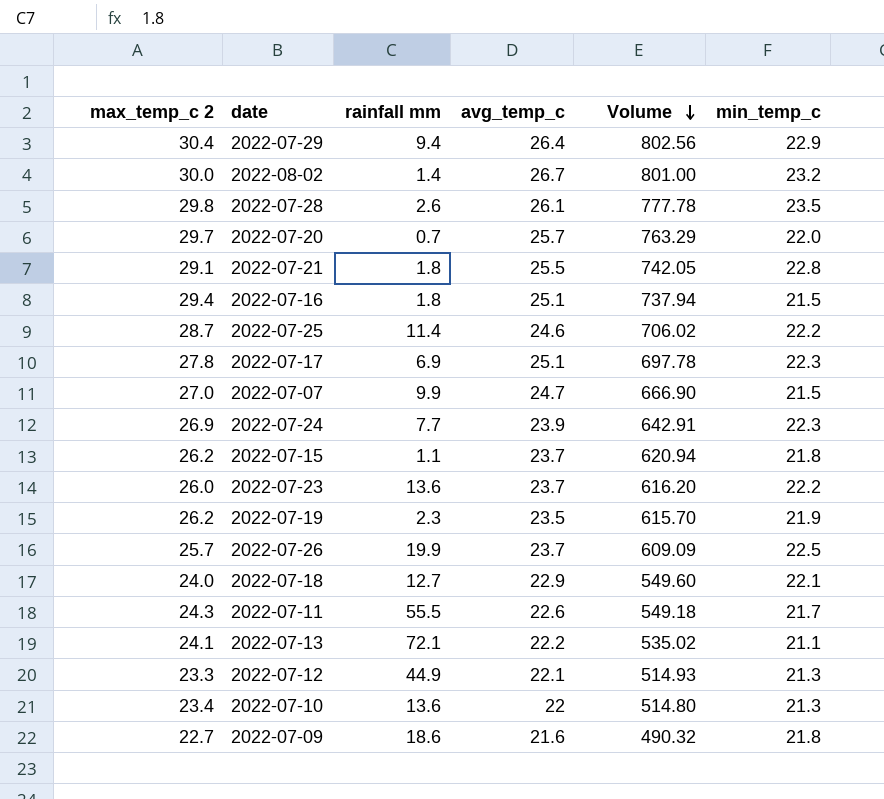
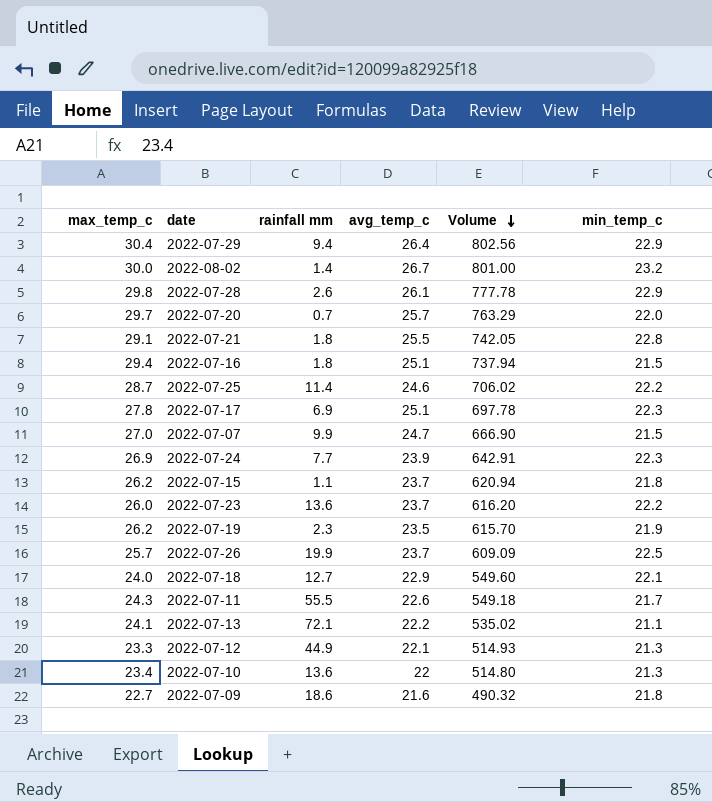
column name: max_temp_c 2 -> max_temp_c
2022-07-28 | min_temp_c: 23.5 -> 22.9

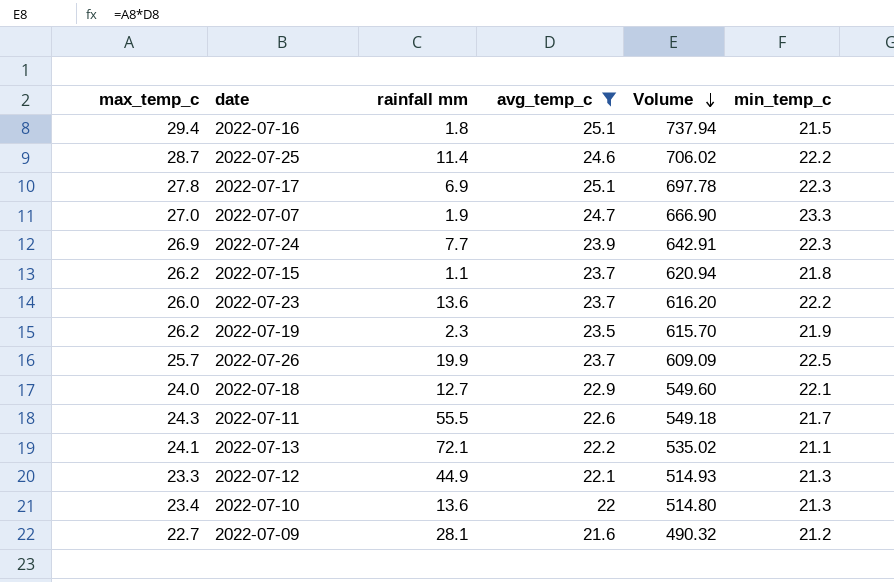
filter: none -> avg_temp_c <= 25.1
2022-07-07 | rainfall mm: 9.9 -> 1.9
2022-07-07 | min_temp_c: 21.5 -> 23.3
2022-07-09 | rainfall mm: 18.6 -> 28.1
2022-07-09 | min_temp_c: 21.8 -> 21.2

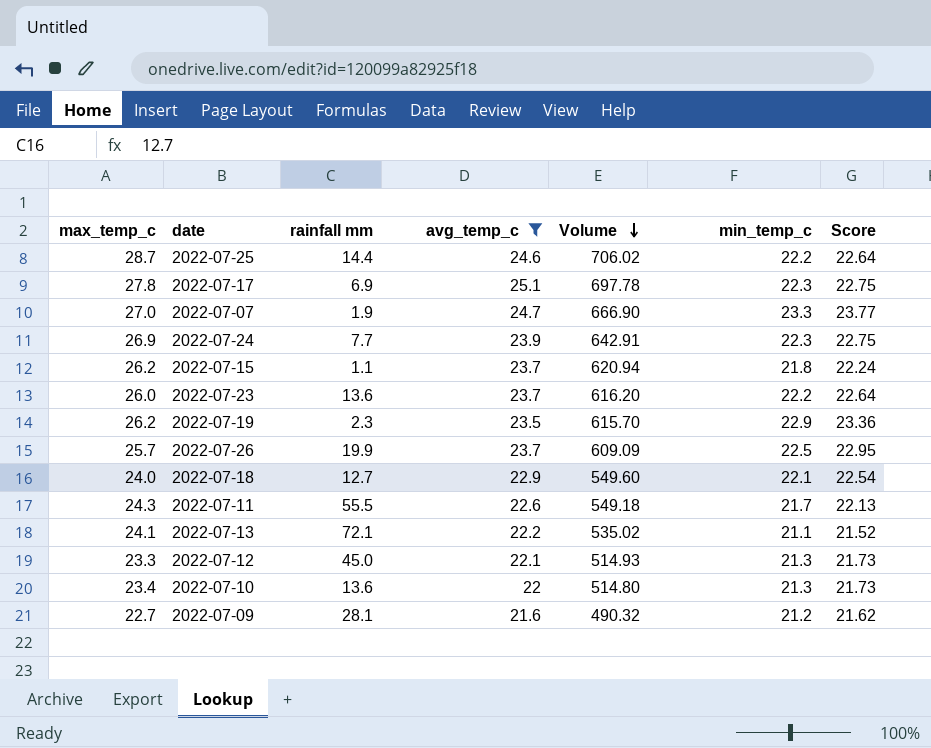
column Score | formula: none -> [min_temp_c] * 1.02
row 2022-07-16: 29.4 | 1.8 | 25.1 | 737.94 | 21.5 -> none
2022-07-25 | rainfall mm: 11.4 -> 14.4
2022-07-19 | min_temp_c: 21.9 -> 22.9
2022-07-12 | rainfall mm: 44.9 -> 45.0

